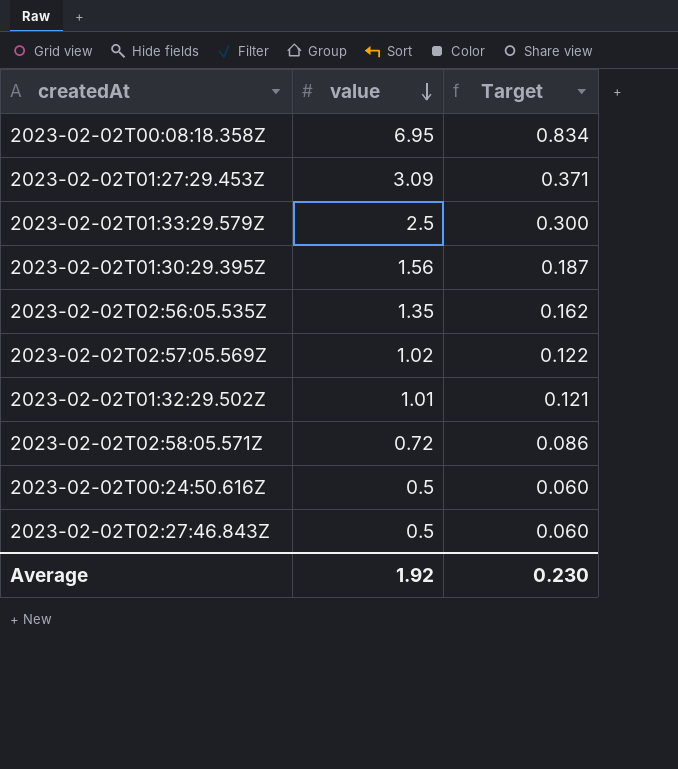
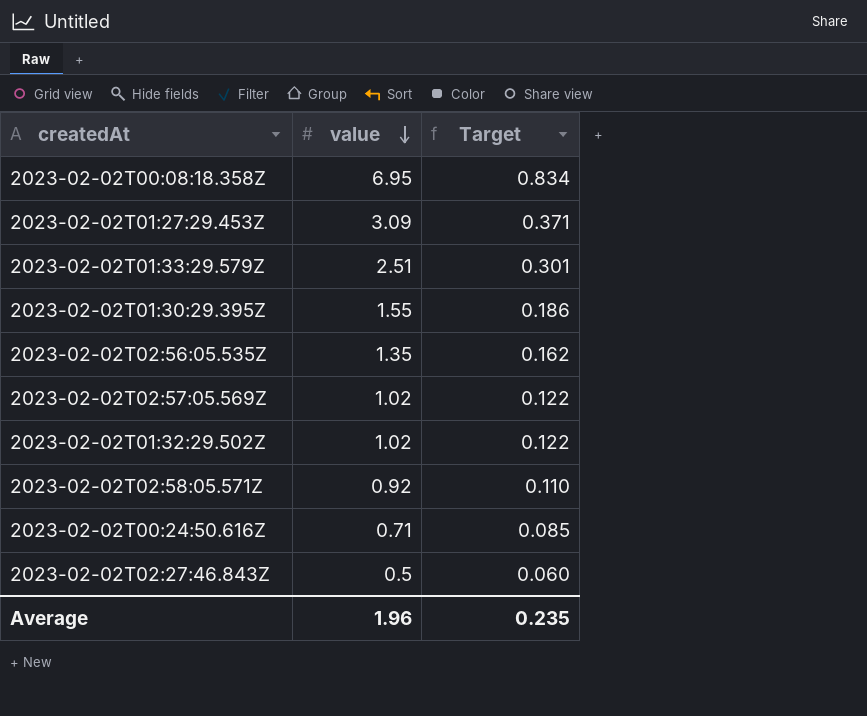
2023-02-02T01:33:29.579Z | value: 2.5 -> 2.51
2023-02-02T01:33:29.579Z | Target: 0.300 -> 0.301
2023-02-02T01:30:29.395Z | value: 1.56 -> 1.55
2023-02-02T01:30:29.395Z | Target: 0.187 -> 0.186
2023-02-02T01:32:29.502Z | value: 1.01 -> 1.02
2023-02-02T01:32:29.502Z | Target: 0.121 -> 0.122
2023-02-02T02:58:05.571Z | value: 0.72 -> 0.92
2023-02-02T02:58:05.571Z | Target: 0.086 -> 0.110
2023-02-02T00:24:50.616Z | value: 0.5 -> 0.71
2023-02-02T00:24:50.616Z | Target: 0.060 -> 0.085
Average | value: 1.92 -> 1.96
Average | Target: 0.230 -> 0.235

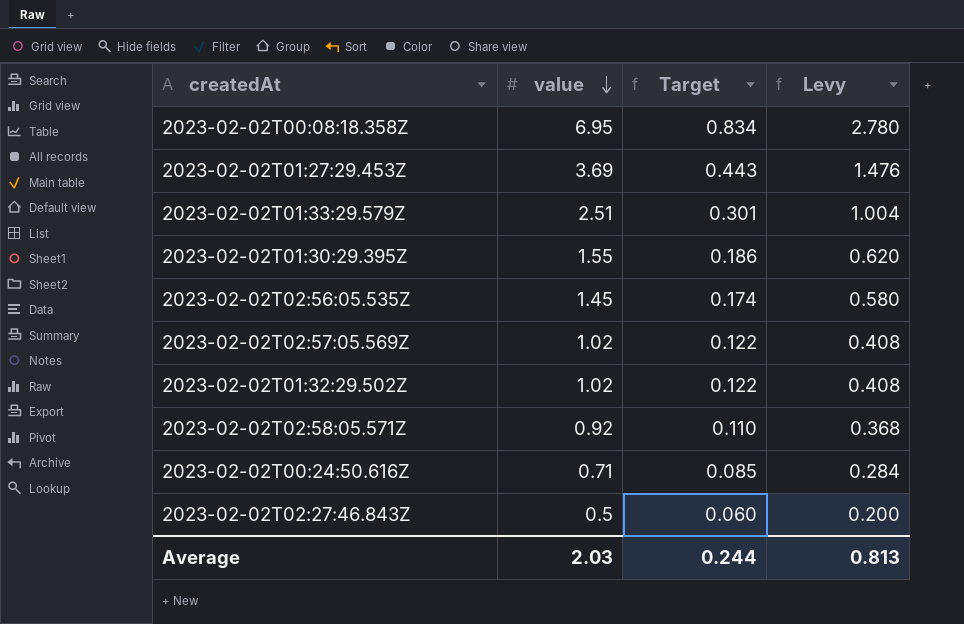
column Levy | formula: none -> [value] * 0.4
2023-02-02T01:27:29.453Z | value: 3.09 -> 3.69
2023-02-02T01:27:29.453Z | Target: 0.371 -> 0.443
2023-02-02T02:56:05.535Z | value: 1.35 -> 1.45
2023-02-02T02:56:05.535Z | Target: 0.162 -> 0.174
Average | value: 1.96 -> 2.03
Average | Target: 0.235 -> 0.244

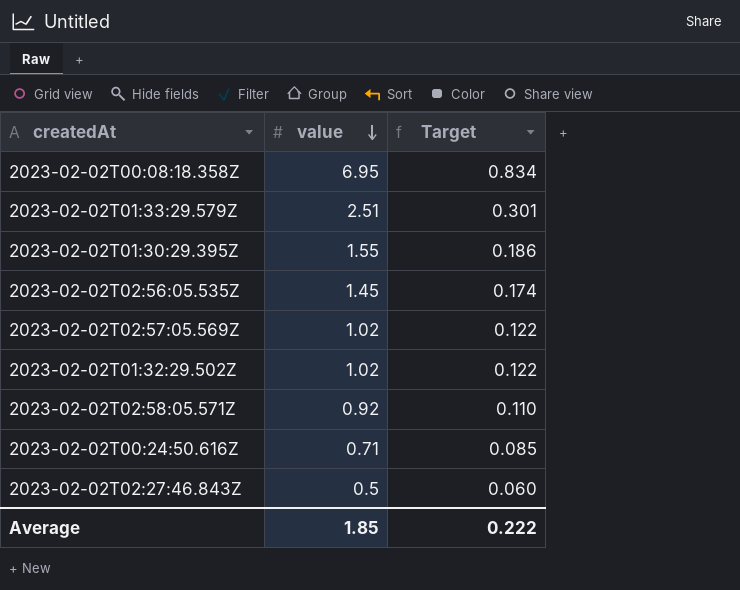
column Levy | formula: [value] * 0.4 -> none
row 2023-02-02T01:27:29.453Z: 3.69 | 0.443 | 1.476 -> none
Average | value: 2.03 -> 1.85
Average | Target: 0.244 -> 0.222

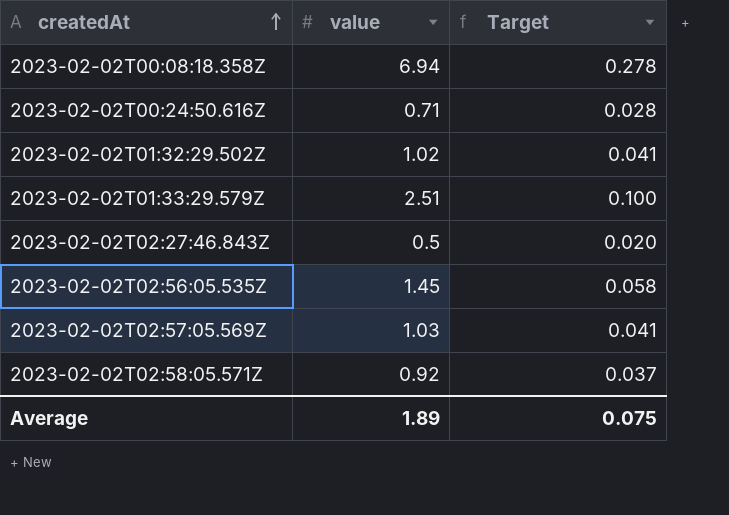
row order: value descending -> createdAt ascending
column Target | formula: [value] * 0.12 -> [value] * 0.04
row 2023-02-02T01:30:29.395Z: 1.55 | 0.186 -> none
2023-02-02T00:08:18.358Z | value: 6.95 -> 6.94
2023-02-02T02:57:05.569Z | value: 1.02 -> 1.03
Average | value: 1.85 -> 1.89
Average | Target: 0.222 -> 0.075

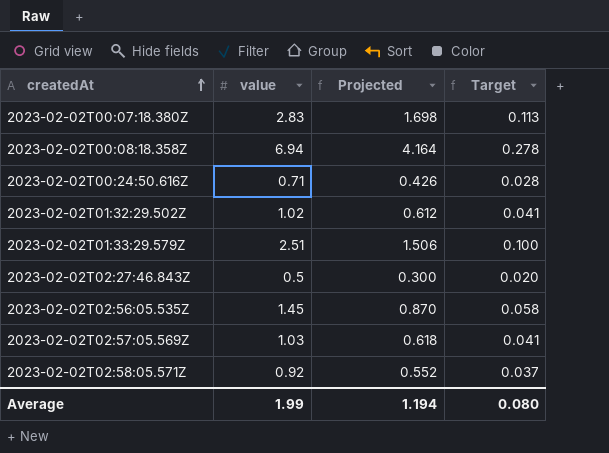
column Projected | formula: none -> [value] * 0.6
row 2023-02-02T00:07:18.380Z: none -> 2.83 | 1.698 | 0.113
Average | value: 1.89 -> 1.99
Average | Target: 0.075 -> 0.080

